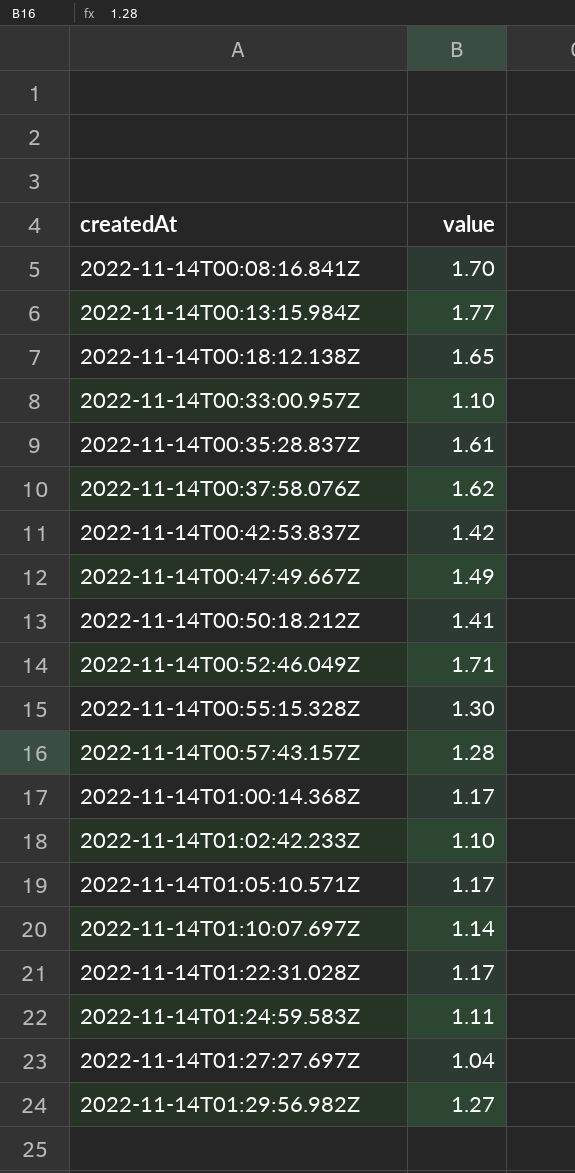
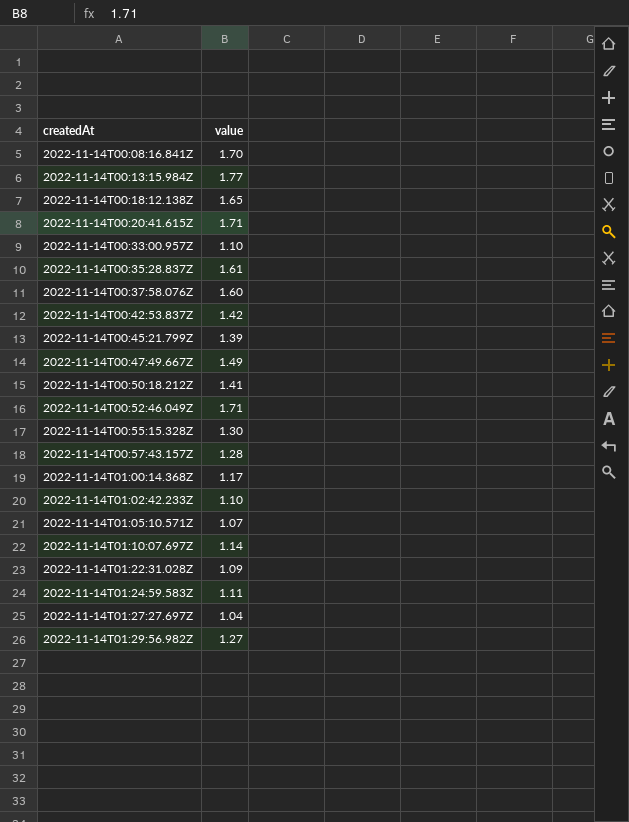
row 2022-11-14T00:20:41.615Z: none -> 1.71
2022-11-14T00:37:58.076Z | value: 1.62 -> 1.60
row 2022-11-14T00:45:21.799Z: none -> 1.39
2022-11-14T01:05:10.571Z | value: 1.17 -> 1.07
2022-11-14T01:22:31.028Z | value: 1.17 -> 1.09

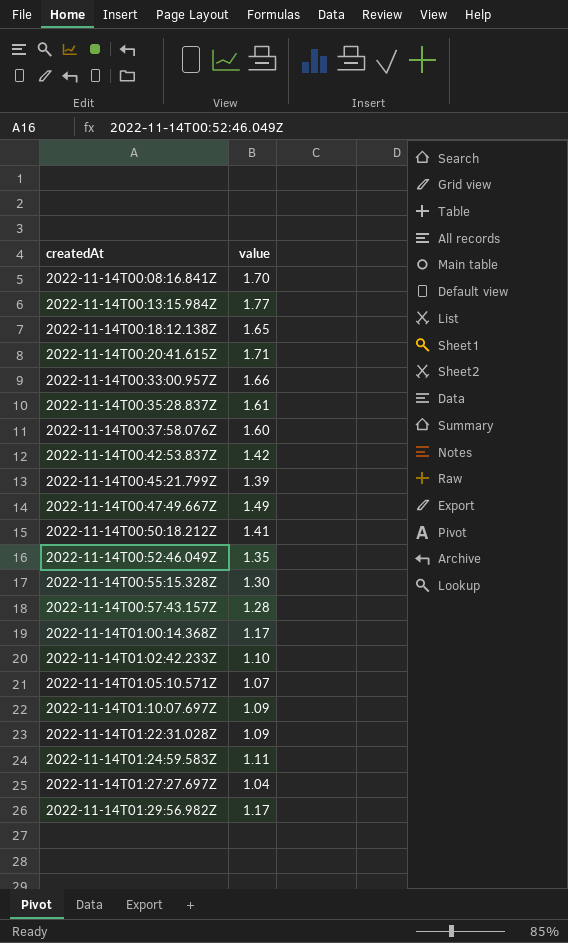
2022-11-14T00:33:00.957Z | value: 1.10 -> 1.66
2022-11-14T00:52:46.049Z | value: 1.71 -> 1.35
2022-11-14T01:10:07.697Z | value: 1.14 -> 1.09
2022-11-14T01:29:56.982Z | value: 1.27 -> 1.17

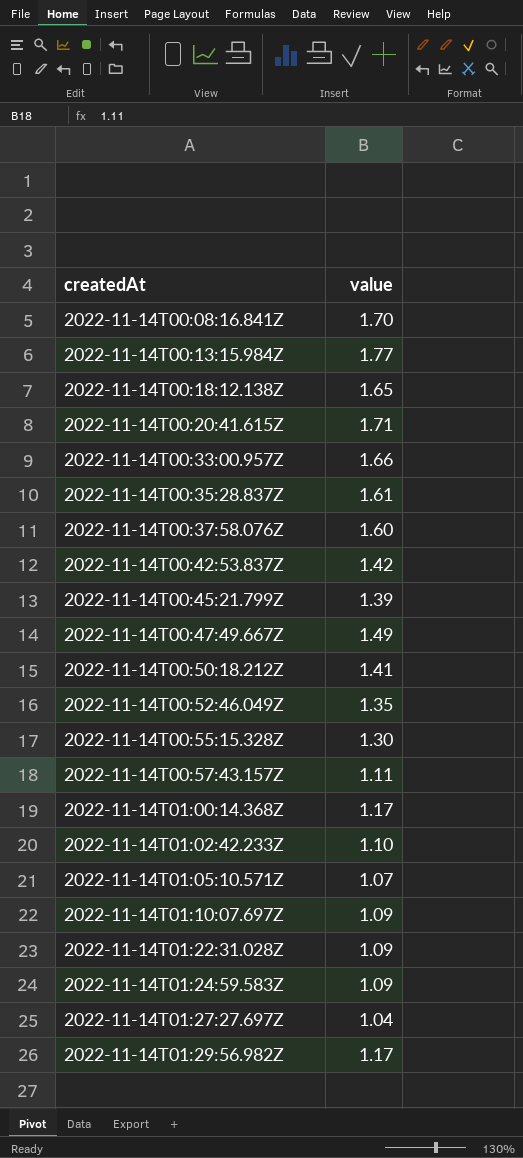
2022-11-14T00:57:43.157Z | value: 1.28 -> 1.11
2022-11-14T01:24:59.583Z | value: 1.11 -> 1.09

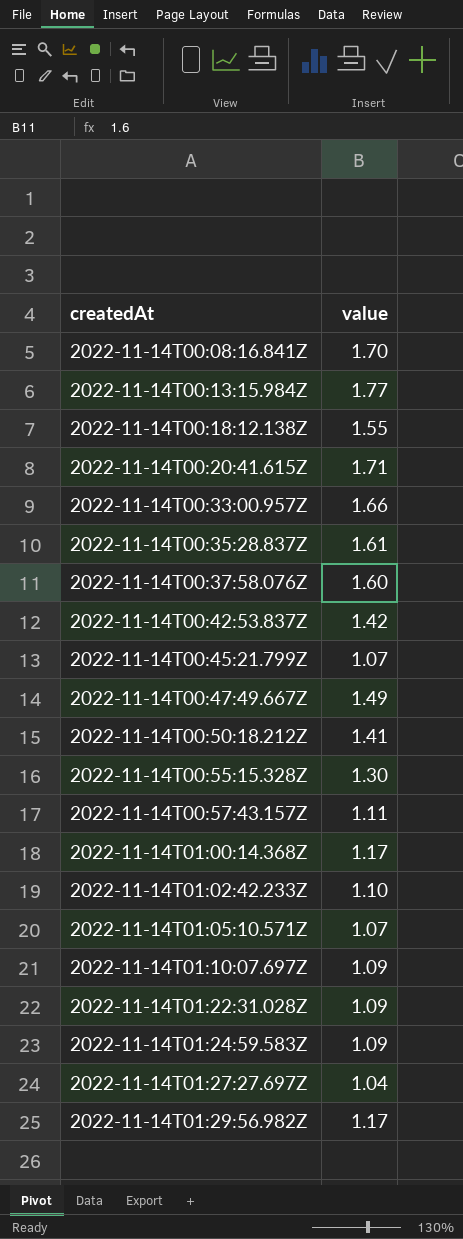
row 2022-11-14T00:52:46.049Z: 1.35 -> none
2022-11-14T00:18:12.138Z | value: 1.65 -> 1.55
2022-11-14T00:45:21.799Z | value: 1.39 -> 1.07

